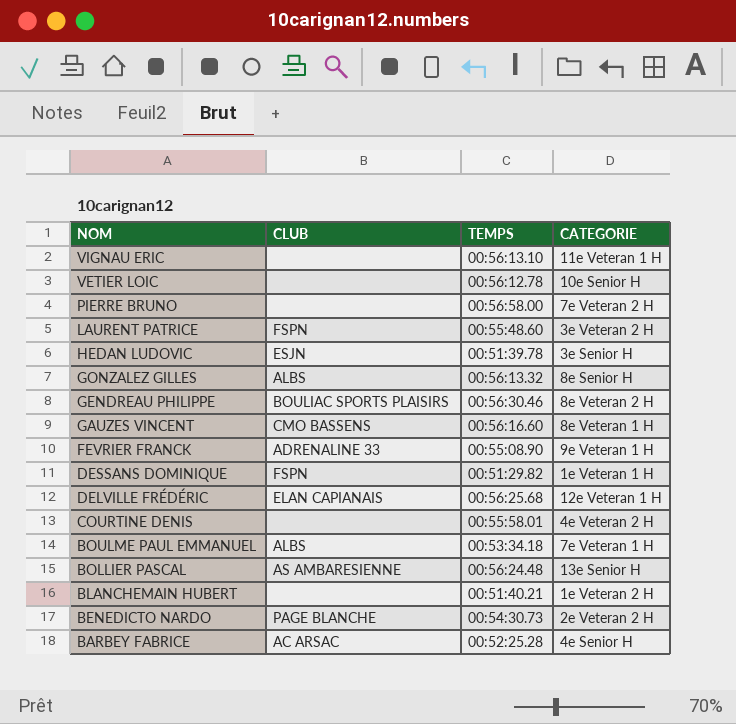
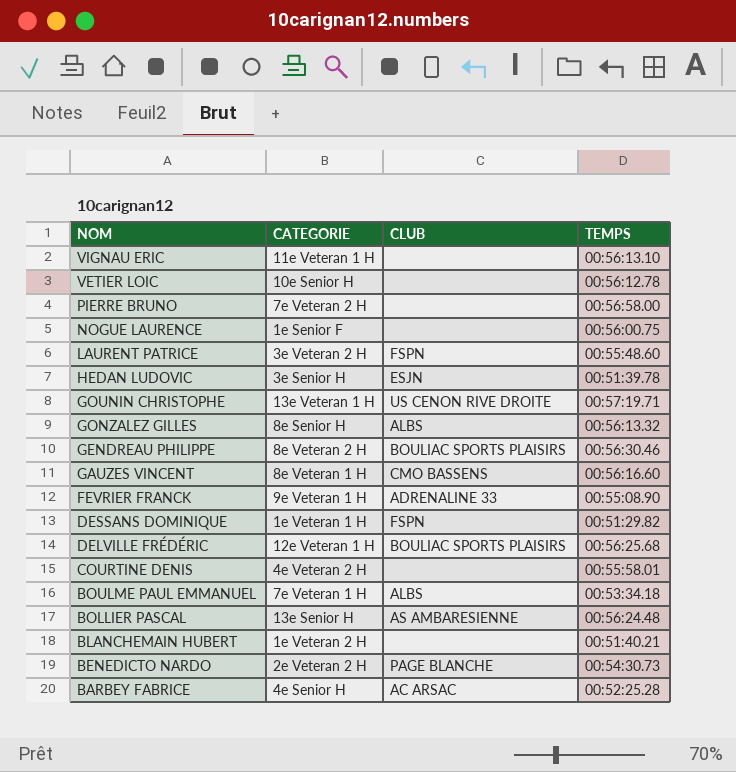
column CATEGORIE | position: 4 -> 2
row NOGUE LAURENCE: none -> 1e Senior F | none | 00:56:00.75
row GOUNIN CHRISTOPHE: none -> 13e Veteran 1 H | US CENON RIVE DROITE | 00:57:19.71
DELVILLE FRÉDÉRIC | CLUB: ELAN CAPIANAIS -> BOULIAC SPORTS PLAISIRS

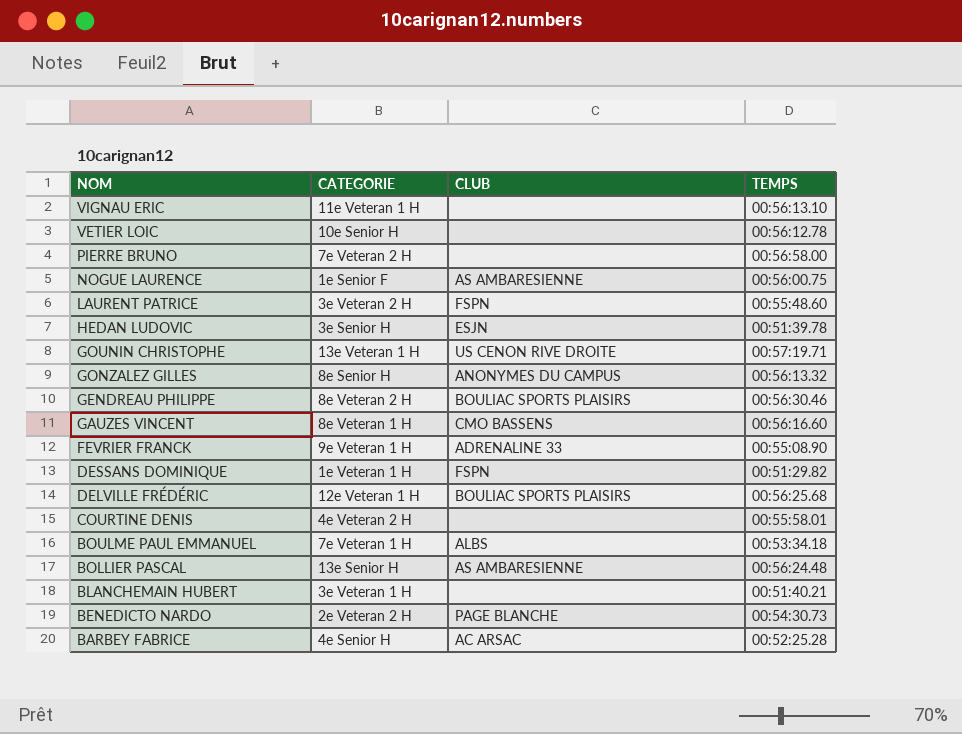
NOGUE LAURENCE | CLUB: none -> AS AMBARESIENNE
GONZALEZ GILLES | CLUB: ALBS -> ANONYMES DU CAMPUS
BLANCHEMAIN HUBERT | CATEGORIE: 1e Veteran 2 H -> 3e Veteran 1 H

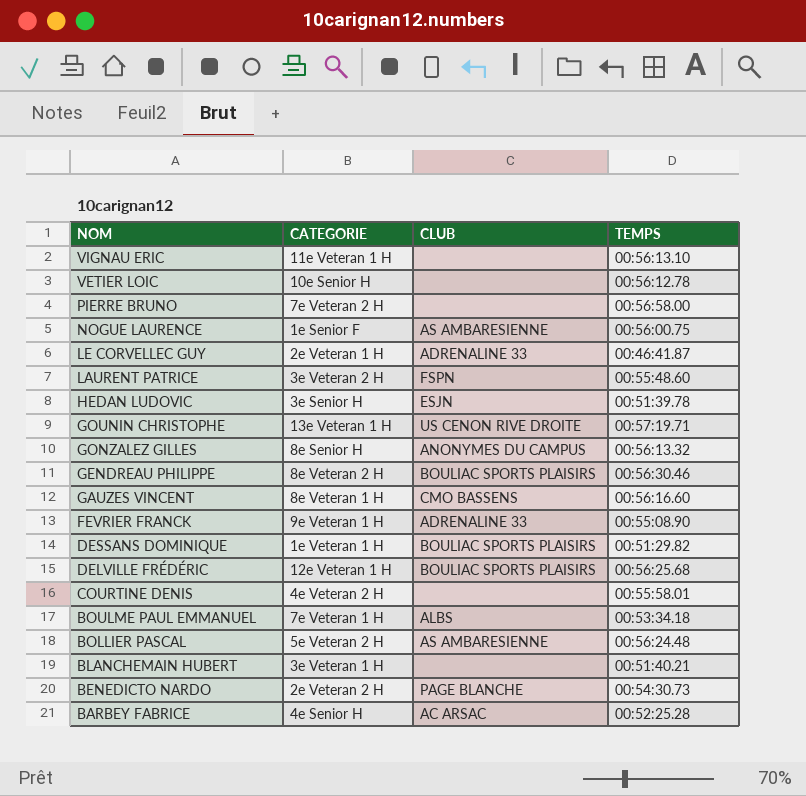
row LE CORVELLEC GUY: none -> 2e Veteran 1 H | ADRENALINE 33 | 00:46:41.87
DESSANS DOMINIQUE | CLUB: FSPN -> BOULIAC SPORTS PLAISIRS
BOLLIER PASCAL | CATEGORIE: 13e Senior H -> 5e Veteran 2 H

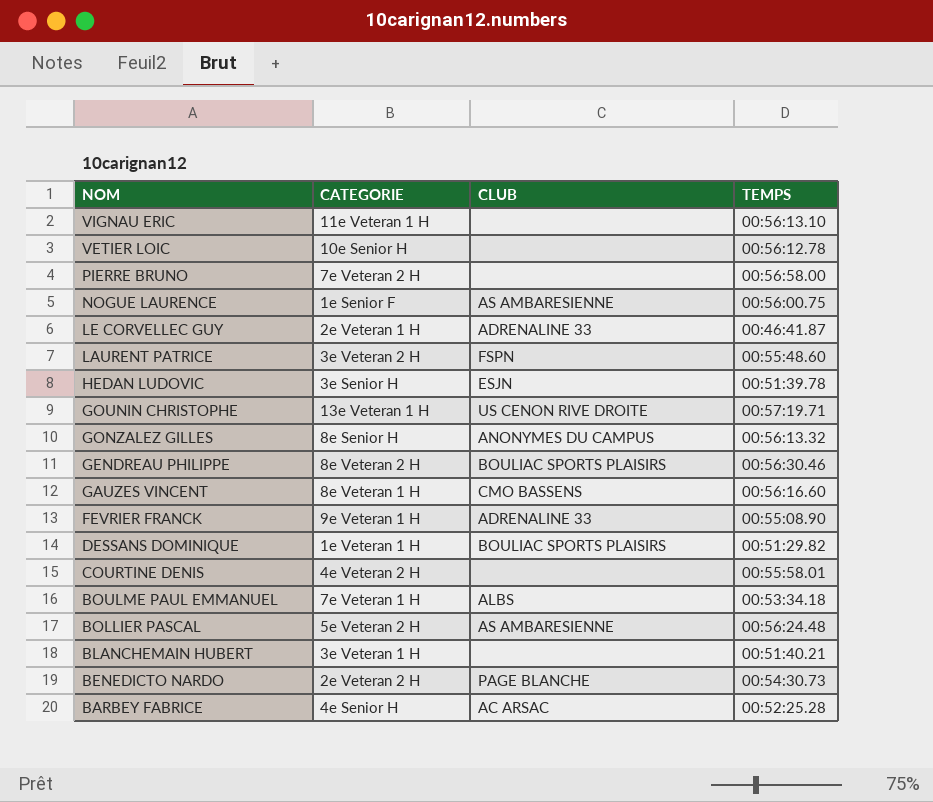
row DELVILLE FRÉDÉRIC: 12e Veteran 1 H | BOULIAC SPORTS PLAISIRS | 00:56:25.68 -> none

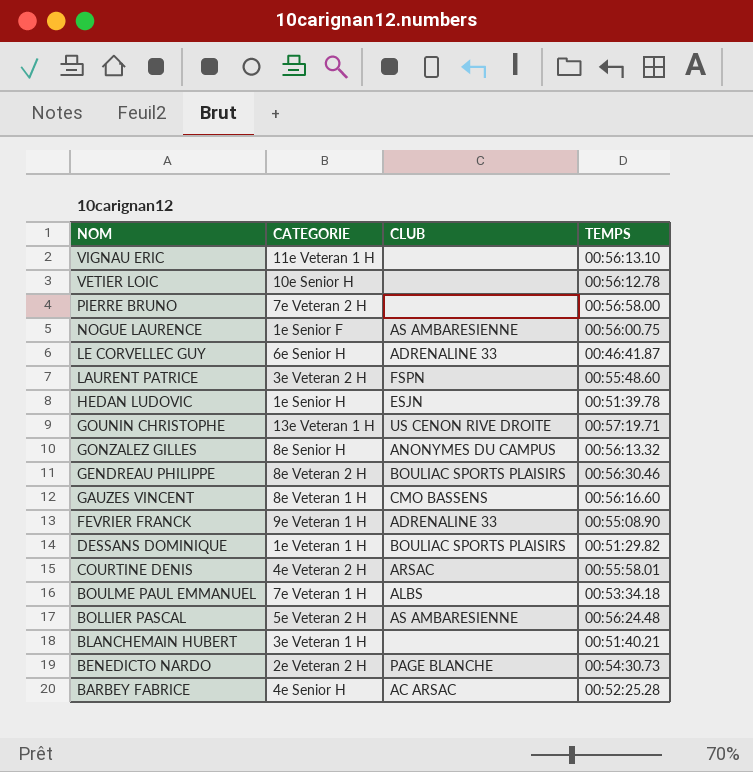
LE CORVELLEC GUY | CATEGORIE: 2e Veteran 1 H -> 6e Senior H
HEDAN LUDOVIC | CATEGORIE: 3e Senior H -> 1e Senior H
COURTINE DENIS | CLUB: none -> ARSAC

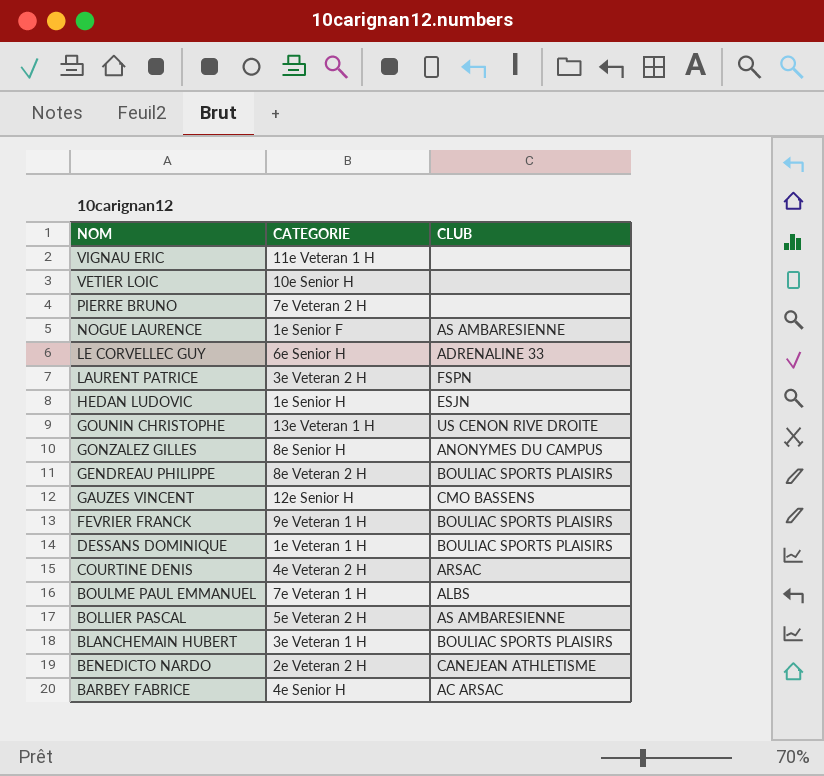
column TEMPS | position: 4 -> none
GAUZES VINCENT | CATEGORIE: 8e Veteran 1 H -> 12e Senior H
FEVRIER FRANCK | CLUB: ADRENALINE 33 -> BOULIAC SPORTS PLAISIRS
BLANCHEMAIN HUBERT | CLUB: none -> BOULIAC SPORTS PLAISIRS
BENEDICTO NARDO | CLUB: PAGE BLANCHE -> CANEJEAN ATHLETISME

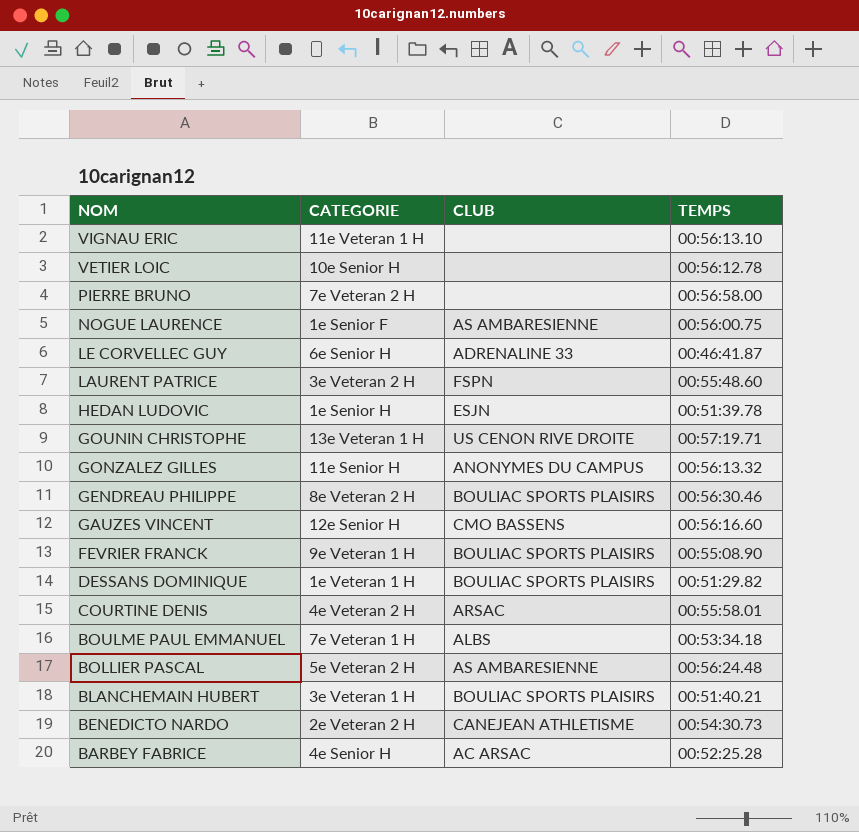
column TEMPS | position: none -> 4
GONZALEZ GILLES | CATEGORIE: 8e Senior H -> 11e Senior H

